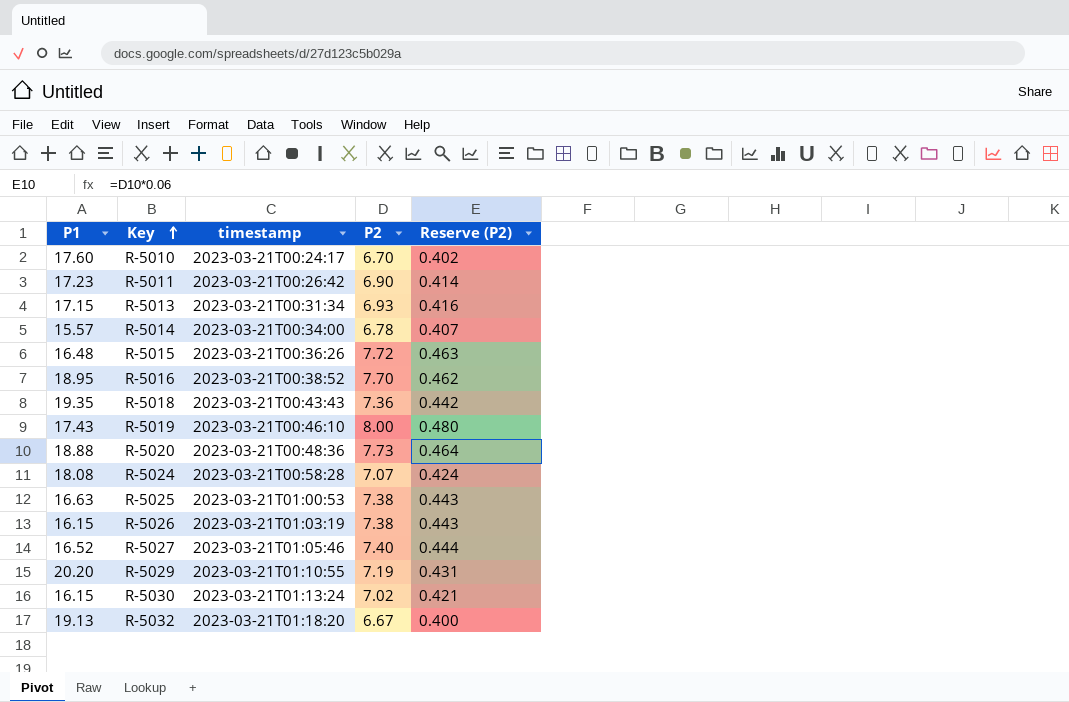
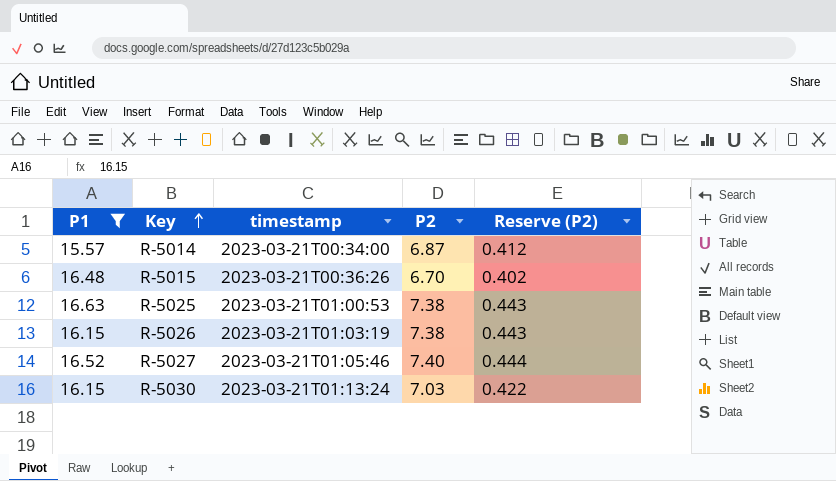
filter: none -> P1 <= 16.63
R-5014 | P2: 6.78 -> 6.87
R-5014 | Reserve (P2): 0.407 -> 0.412
R-5015 | P2: 7.72 -> 6.70
R-5015 | Reserve (P2): 0.463 -> 0.402
R-5030 | P2: 7.02 -> 7.03
R-5030 | Reserve (P2): 0.421 -> 0.422

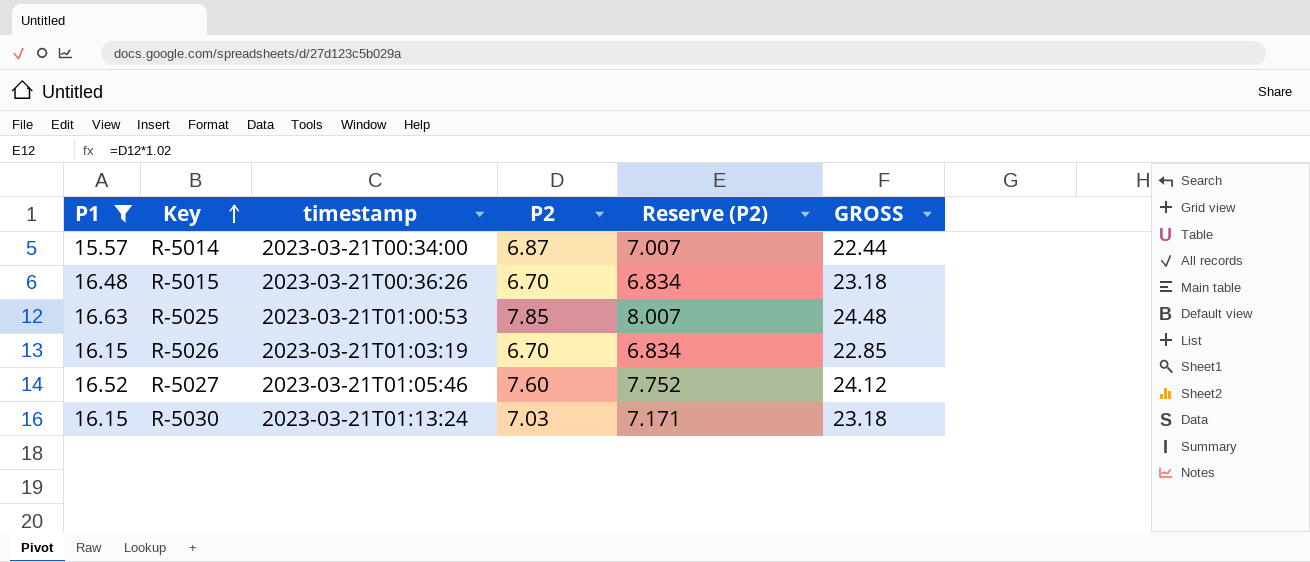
column Reserve (P2) | formula: [P2] * 0.06 -> [P2] * 1.02
column GROSS | formula: none -> [P1] + [P2]
R-5025 | P2: 7.38 -> 7.85
R-5026 | P2: 7.38 -> 6.70
R-5027 | P2: 7.40 -> 7.60

